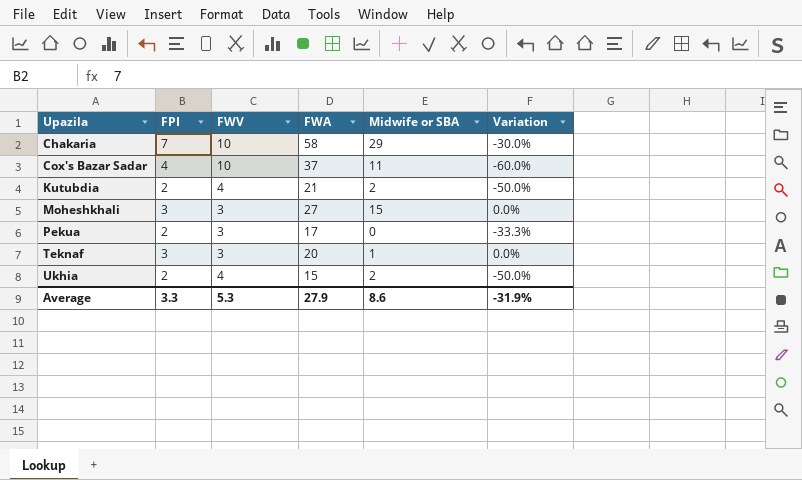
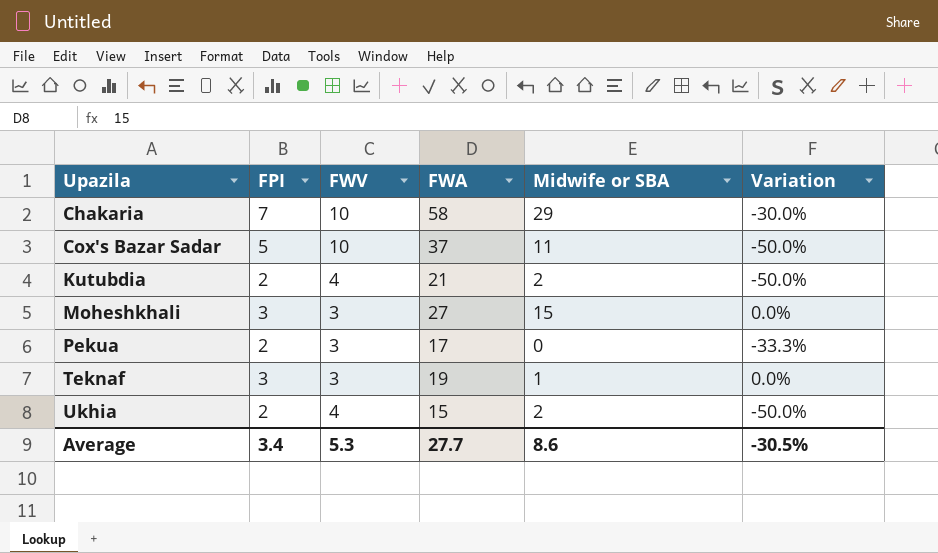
Cox's Bazar Sadar | FPI: 4 -> 5
Cox's Bazar Sadar | Variation: -60.0% -> -50.0%
Teknaf | FWA: 20 -> 19
Average | FPI: 3.3 -> 3.4
Average | FWA: 27.9 -> 27.7
Average | Variation: -31.9% -> -30.5%

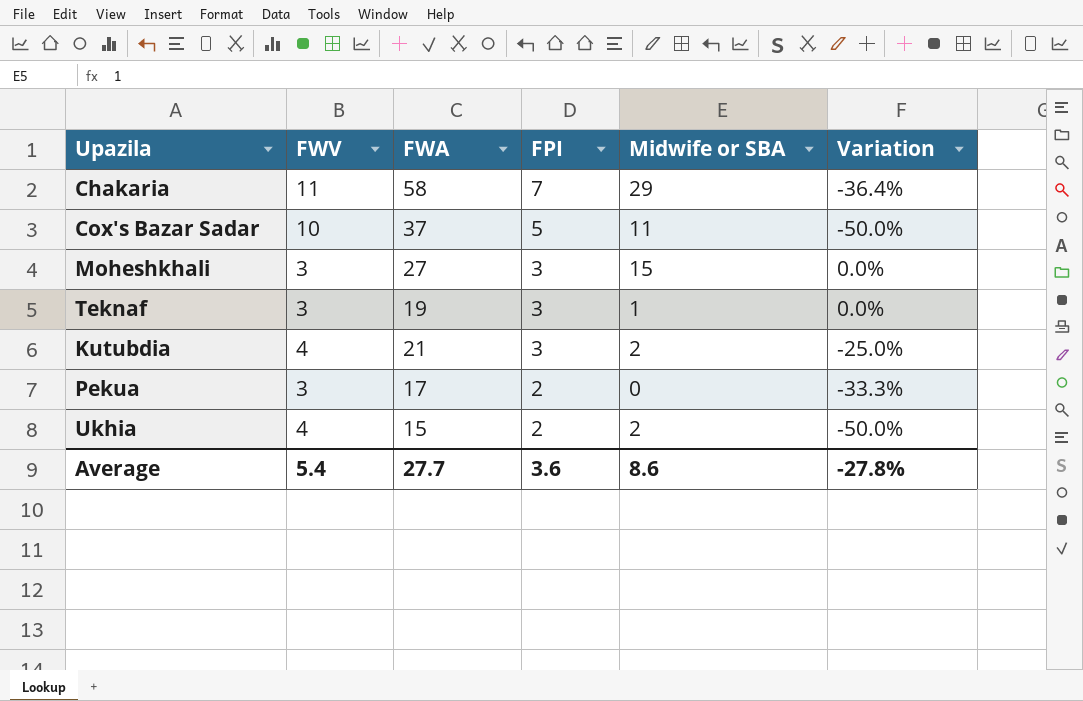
row order: Upazila ascending -> FPI descending
column FPI | position: 2 -> 4
Chakaria | FWV: 10 -> 11
Chakaria | Variation: -30.0% -> -36.4%
Kutubdia | FPI: 2 -> 3
Kutubdia | Variation: -50.0% -> -25.0%
Average | FWV: 5.3 -> 5.4
Average | FPI: 3.4 -> 3.6
Average | Variation: -30.5% -> -27.8%

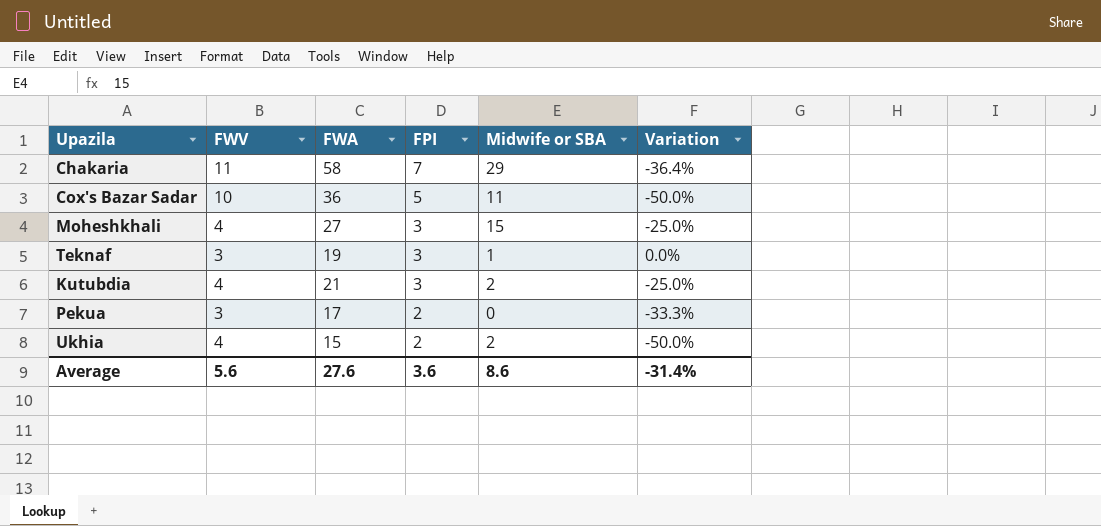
Cox's Bazar Sadar | FWA: 37 -> 36
Moheshkhali | FWV: 3 -> 4
Moheshkhali | Variation: 0.0% -> -25.0%
Average | FWV: 5.4 -> 5.6
Average | FWA: 27.7 -> 27.6
Average | Variation: -27.8% -> -31.4%

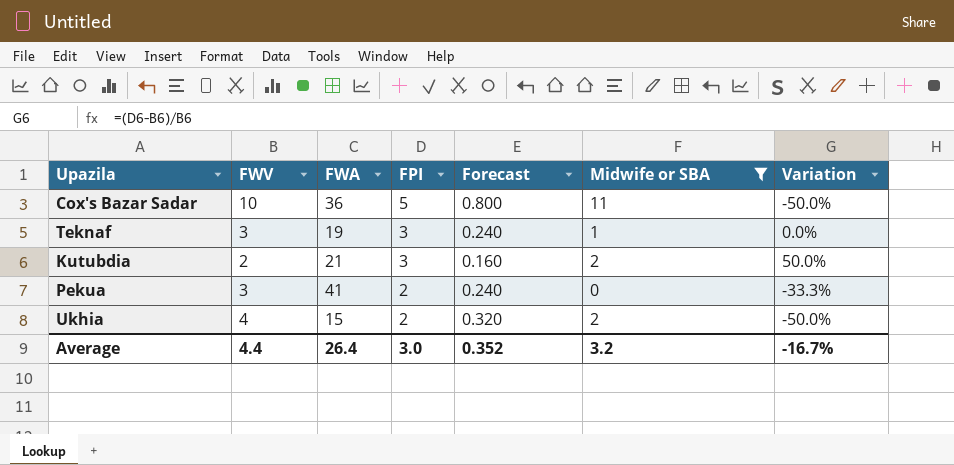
filter: none -> Midwife or SBA <= 11
column Forecast | formula: none -> [FWV] * 0.08
Kutubdia | FWV: 4 -> 2
Kutubdia | Variation: -25.0% -> 50.0%
Pekua | FWA: 17 -> 41
Average | FWV: 5.6 -> 4.4
Average | FWA: 27.6 -> 26.4
Average | FPI: 3.6 -> 3.0
Average | Midwife or SBA: 8.6 -> 3.2
Average | Variation: -31.4% -> -16.7%

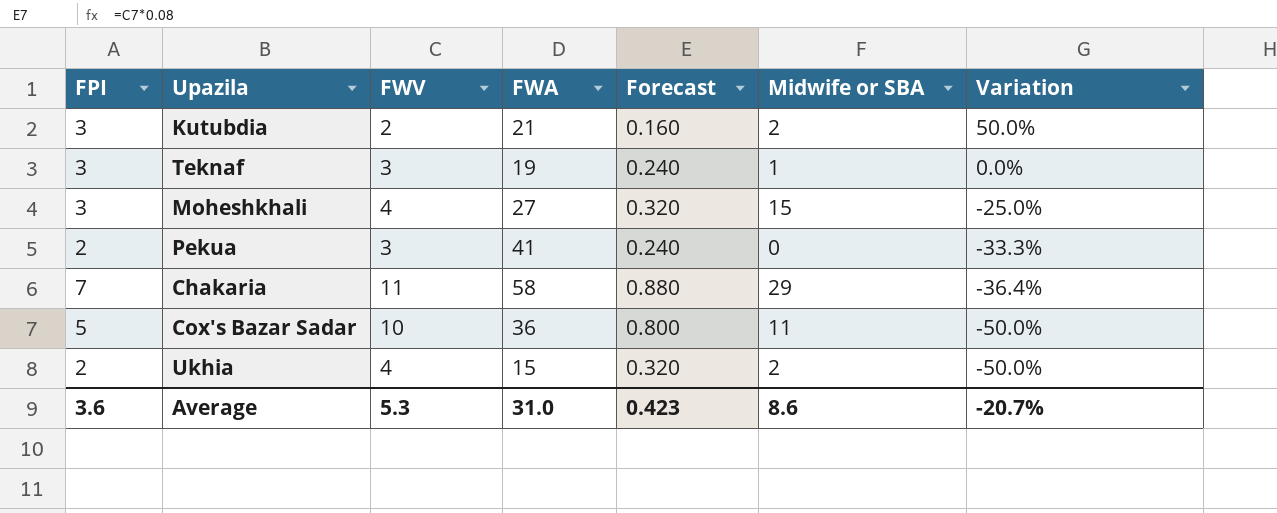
filter: Midwife or SBA <= 11 -> none
row order: FPI descending -> Variation descending
column FPI | position: 4 -> 1
Average | FPI: 3.0 -> 3.6
Average | FWV: 4.4 -> 5.3
Average | FWA: 26.4 -> 31.0
Average | Forecast: 0.352 -> 0.423
Average | Midwife or SBA: 3.2 -> 8.6
Average | Variation: -16.7% -> -20.7%

